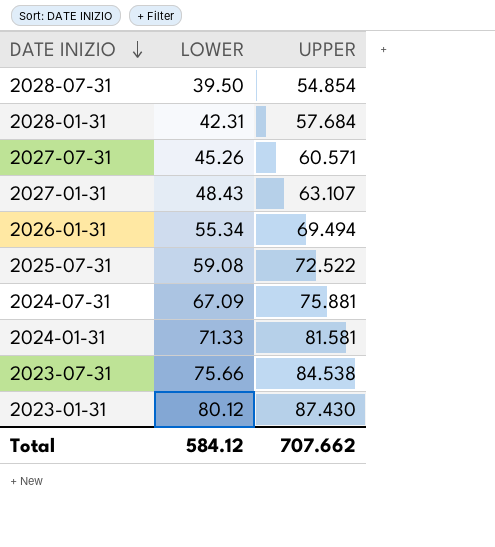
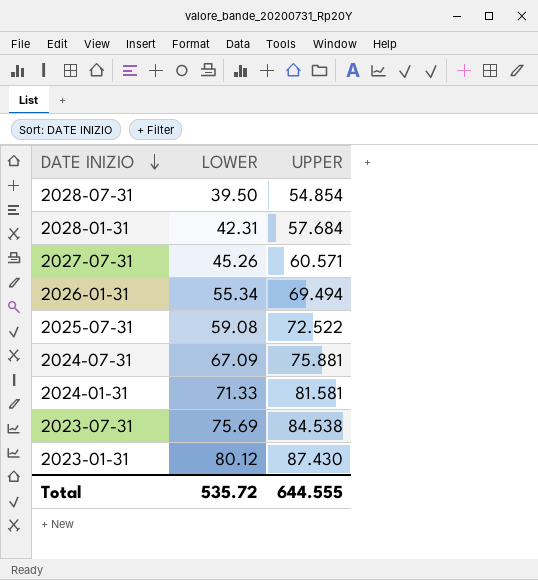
row 2027-01-31: 48.43 | 63.107 -> none
2023-07-31 | LOWER: 75.66 -> 75.69
Total | LOWER: 584.12 -> 535.72
Total | UPPER: 707.662 -> 644.555

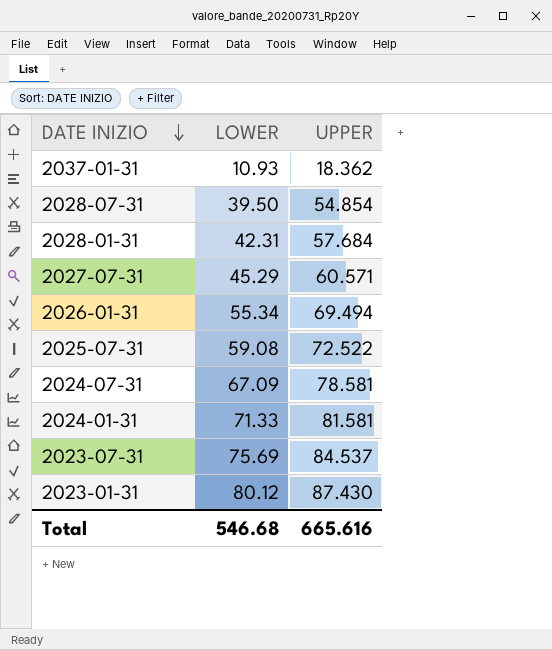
row 2037-01-31: none -> 10.93 | 18.362
2027-07-31 | LOWER: 45.26 -> 45.29
2024-07-31 | UPPER: 75.881 -> 78.581
2023-07-31 | UPPER: 84.538 -> 84.537
Total | LOWER: 535.72 -> 546.68
Total | UPPER: 644.555 -> 665.616

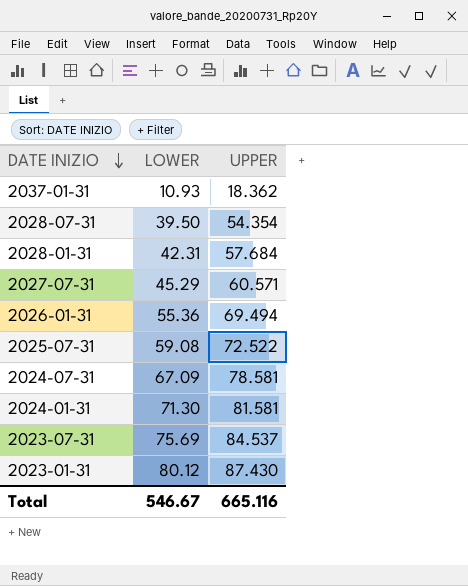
2028-07-31 | UPPER: 54.854 -> 54.354
2026-01-31 | LOWER: 55.34 -> 55.36
2024-01-31 | LOWER: 71.33 -> 71.30
Total | LOWER: 546.68 -> 546.67
Total | UPPER: 665.616 -> 665.116

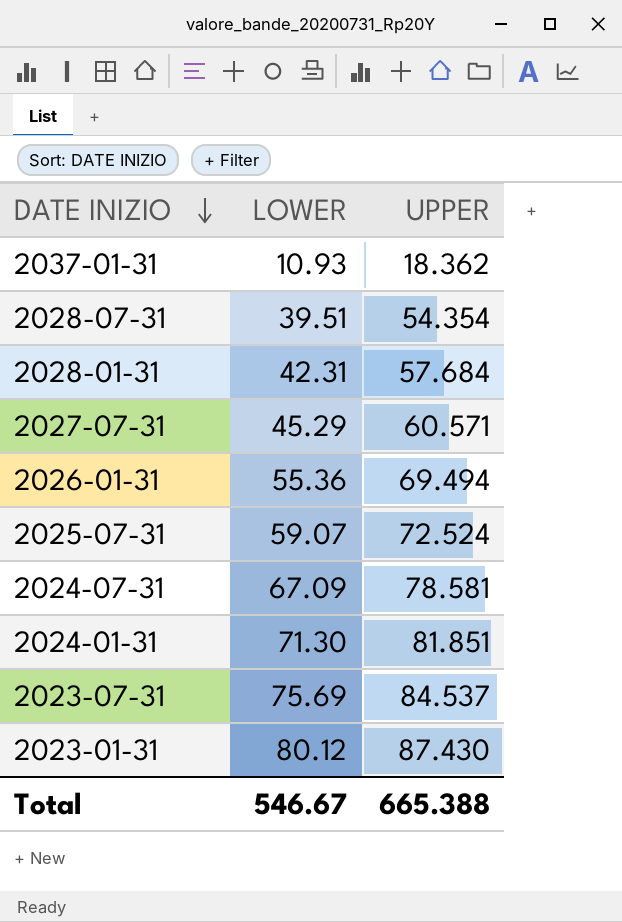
2028-07-31 | LOWER: 39.50 -> 39.51
2025-07-31 | LOWER: 59.08 -> 59.07
2025-07-31 | UPPER: 72.522 -> 72.524
2024-01-31 | UPPER: 81.581 -> 81.851
Total | UPPER: 665.116 -> 665.388

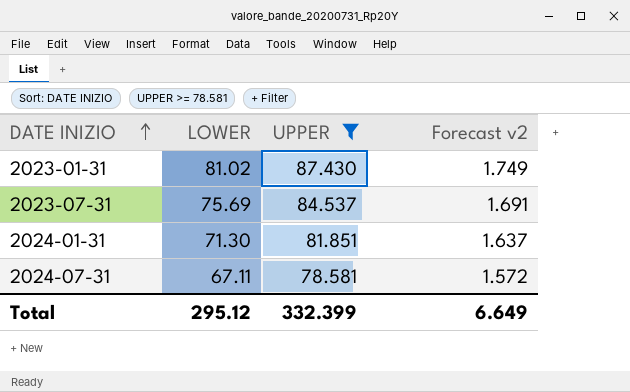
filter: none -> UPPER >= 78.581
row order: DATE INIZIO descending -> DATE INIZIO ascending
column Forecast v2 | formula: none -> [UPPER] * 0.02
2023-01-31 | LOWER: 80.12 -> 81.02
2024-07-31 | LOWER: 67.09 -> 67.11
Total | LOWER: 546.67 -> 295.12
Total | UPPER: 665.388 -> 332.399

